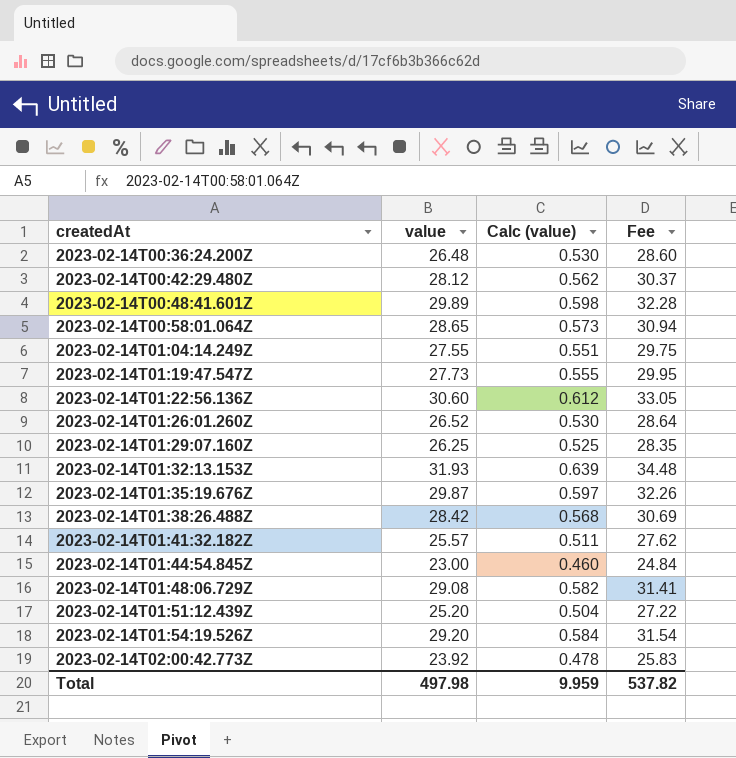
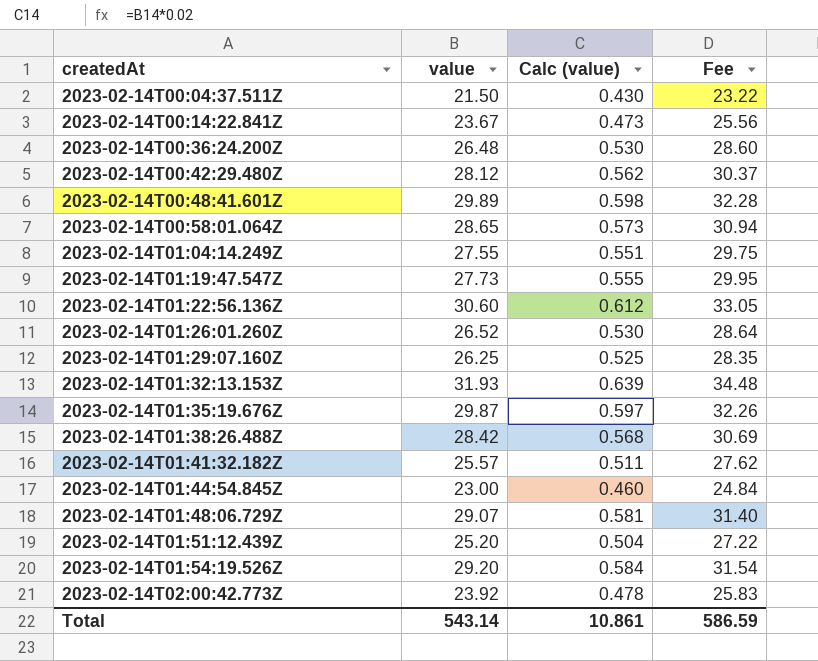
row 2023-02-14T00:04:37.511Z: none -> 21.50 | 0.430 | 23.22
row 2023-02-14T00:14:22.841Z: none -> 23.67 | 0.473 | 25.56
2023-02-14T01:48:06.729Z | value: 29.08 -> 29.07
2023-02-14T01:48:06.729Z | Calc (value): 0.582 -> 0.581
2023-02-14T01:48:06.729Z | Fee: 31.41 -> 31.40
Total | value: 497.98 -> 543.14
Total | Calc (value): 9.959 -> 10.861
Total | Fee: 537.82 -> 586.59

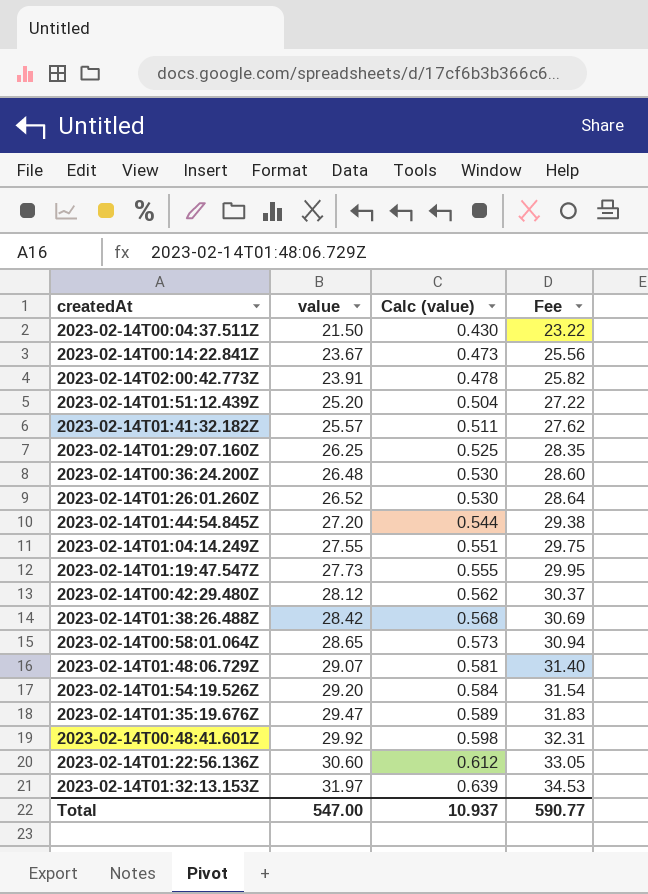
row order: createdAt ascending -> value ascending
2023-02-14T02:00:42.773Z | value: 23.92 -> 23.91
2023-02-14T02:00:42.773Z | Fee: 25.83 -> 25.82
2023-02-14T01:44:54.845Z | value: 23.00 -> 27.20
2023-02-14T01:44:54.845Z | Calc (value): 0.460 -> 0.544
2023-02-14T01:44:54.845Z | Fee: 24.84 -> 29.38
2023-02-14T01:35:19.676Z | value: 29.87 -> 29.47
2023-02-14T01:35:19.676Z | Calc (value): 0.597 -> 0.589
2023-02-14T01:35:19.676Z | Fee: 32.26 -> 31.83
2023-02-14T00:48:41.601Z | value: 29.89 -> 29.92
2023-02-14T00:48:41.601Z | Fee: 32.28 -> 32.31
2023-02-14T01:32:13.153Z | value: 31.93 -> 31.97
2023-02-14T01:32:13.153Z | Fee: 34.48 -> 34.53
Total | value: 543.14 -> 547.00
Total | Calc (value): 10.861 -> 10.937
Total | Fee: 586.59 -> 590.77

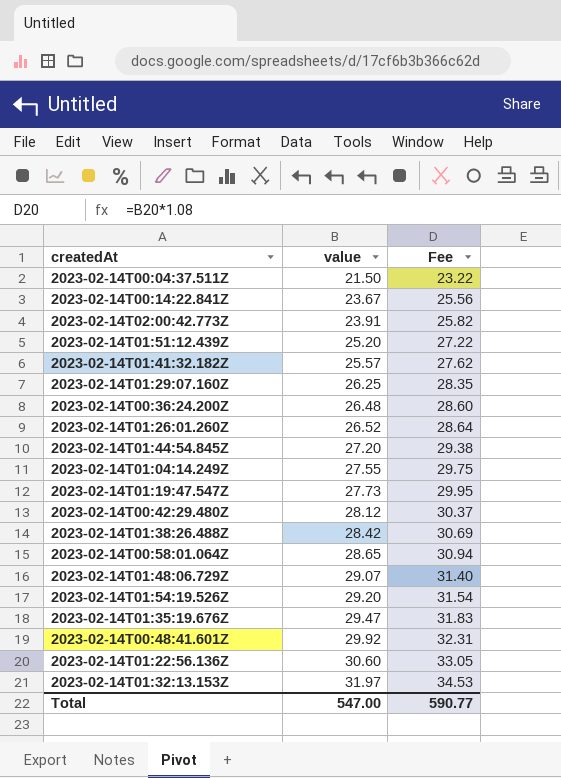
column Calc (value) | formula: [value] * 0.02 -> none

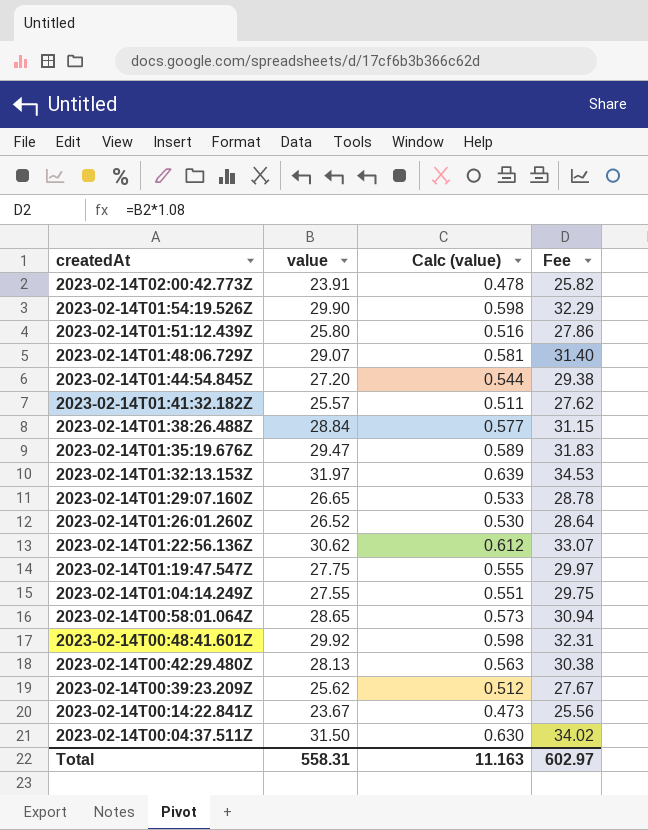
row order: value ascending -> createdAt descending
column Calc (value) | formula: none -> [value] * 0.02
row 2023-02-14T00:36:24.200Z: 26.48 | 28.60 -> none
2023-02-14T01:54:19.526Z | value: 29.20 -> 29.90
2023-02-14T01:54:19.526Z | Fee: 31.54 -> 32.29
2023-02-14T01:51:12.439Z | value: 25.20 -> 25.80
2023-02-14T01:51:12.439Z | Fee: 27.22 -> 27.86
2023-02-14T01:38:26.488Z | value: 28.42 -> 28.84
2023-02-14T01:38:26.488Z | Fee: 30.69 -> 31.15
2023-02-14T01:29:07.160Z | value: 26.25 -> 26.65
2023-02-14T01:29:07.160Z | Fee: 28.35 -> 28.78
2023-02-14T01:22:56.136Z | value: 30.60 -> 30.62
2023-02-14T01:22:56.136Z | Fee: 33.05 -> 33.07
2023-02-14T01:19:47.547Z | value: 27.73 -> 27.75
2023-02-14T01:19:47.547Z | Fee: 29.95 -> 29.97
2023-02-14T00:42:29.480Z | value: 28.12 -> 28.13
2023-02-14T00:42:29.480Z | Fee: 30.37 -> 30.38
row 2023-02-14T00:39:23.209Z: none -> 25.62 | 0.512 | 27.67
2023-02-14T00:04:37.511Z | value: 21.50 -> 31.50
2023-02-14T00:04:37.511Z | Fee: 23.22 -> 34.02
Total | value: 547.00 -> 558.31
Total | Fee: 590.77 -> 602.97

